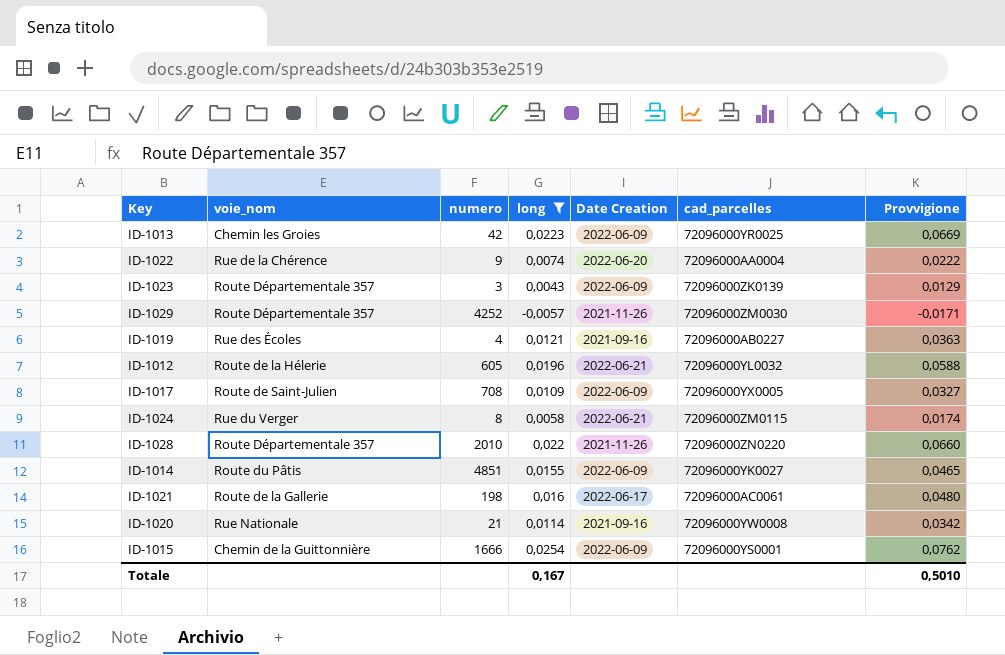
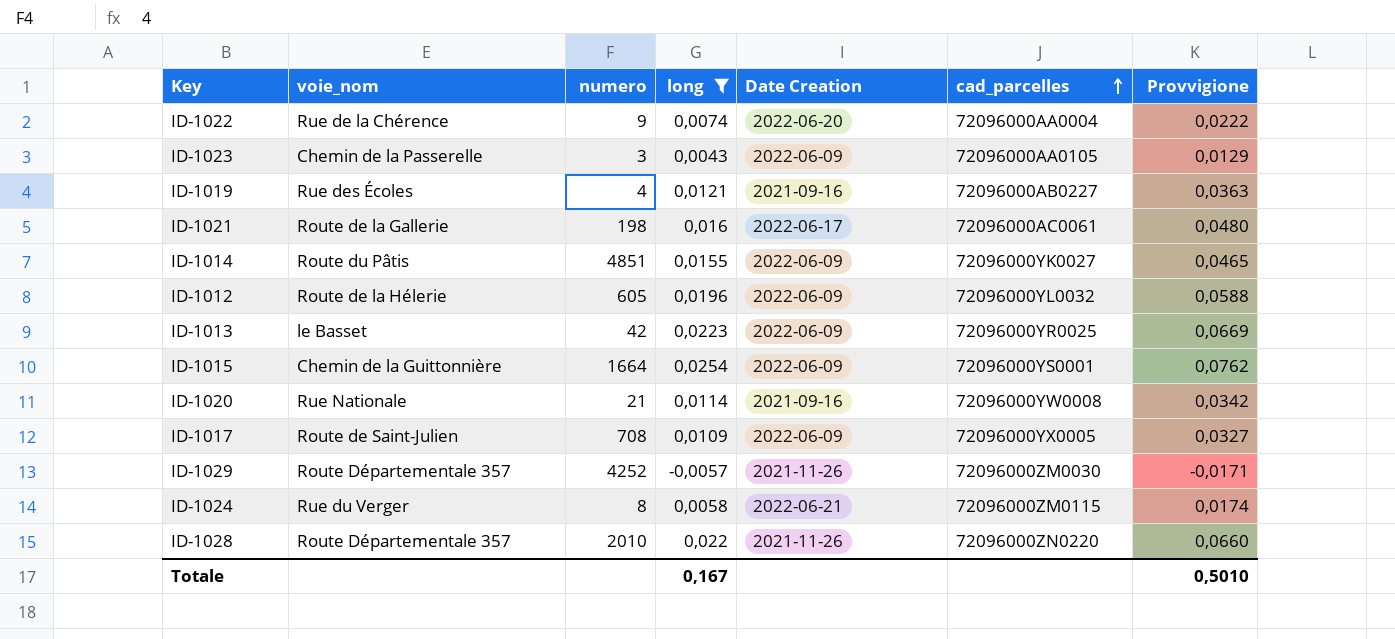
row order: none -> cad_parcelles ascending
ID-1023 | voie_nom: Route Départementale 357 -> Chemin de la Passerelle
ID-1023 | cad_parcelles: 72096000ZK0139 -> 72096000AA0105
ID-1012 | Date Creation: 2022-06-21 -> 2022-06-09
ID-1013 | voie_nom: Chemin les Groies -> le Basset
ID-1015 | numero: 1666 -> 1664

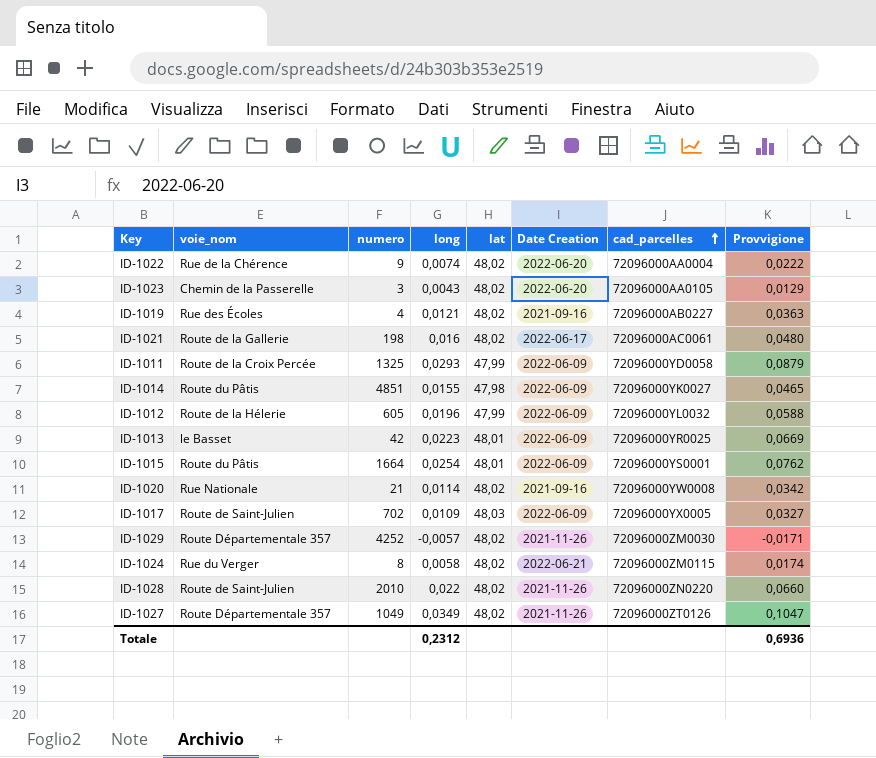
filter: long <= 0,0254 -> none
column lat | position: none -> 5
ID-1023 | Date Creation: 2022-06-09 -> 2022-06-20
ID-1015 | voie_nom: Chemin de la Guittonnière -> Route du Pâtis
ID-1017 | numero: 708 -> 702
ID-1028 | voie_nom: Route Départementale 357 -> Route de Saint-Julien
Totale | long: 0,167 -> 0,2312
Totale | Provvigione: 0,5010 -> 0,6936

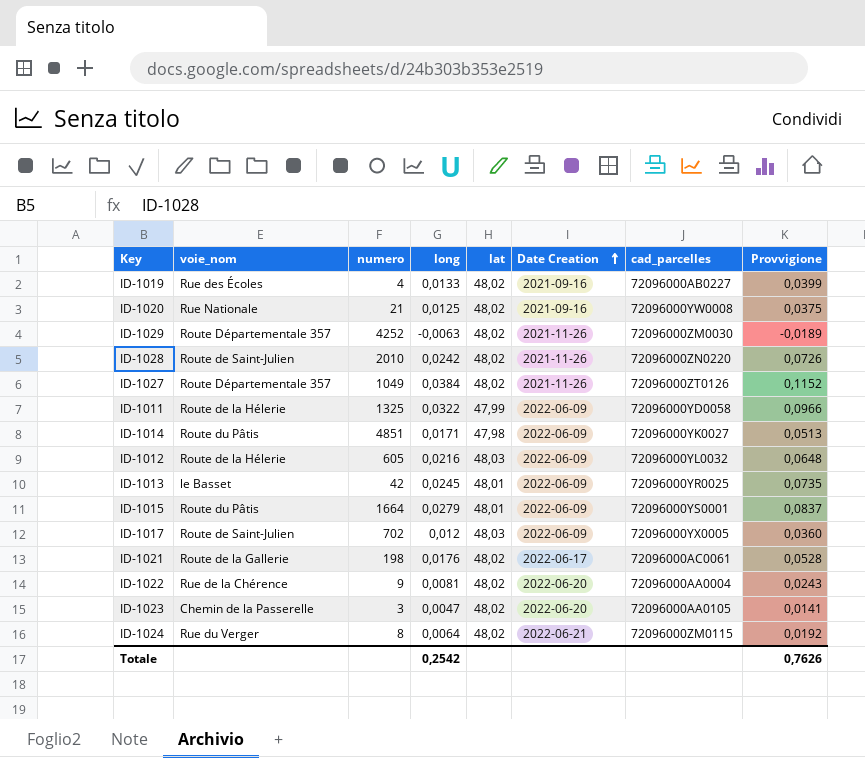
row order: cad_parcelles ascending -> Date Creation ascending
ID-1019 | long: 0,0121 -> 0,0133
ID-1019 | Provvigione: 0,0363 -> 0,0399
ID-1020 | long: 0,0114 -> 0,0125
ID-1020 | Provvigione: 0,0342 -> 0,0375
ID-1029 | long: -0,0057 -> -0,0063
ID-1029 | Provvigione: -0,0171 -> -0,0189
ID-1028 | long: 0,022 -> 0,0242
ID-1028 | Provvigione: 0,0660 -> 0,0726
ID-1027 | long: 0,0349 -> 0,0384
ID-1027 | Provvigione: 0,1047 -> 0,1152
ID-1011 | voie_nom: Route de la Croix Percée -> Route de la Hélerie
ID-1011 | long: 0,0293 -> 0,0322
ID-1011 | Provvigione: 0,0879 -> 0,0966
ID-1014 | long: 0,0155 -> 0,0171
ID-1014 | Provvigione: 0,0465 -> 0,0513
ID-1012 | long: 0,0196 -> 0,0216
ID-1012 | lat: 47,99 -> 48,03
ID-1012 | Provvigione: 0,0588 -> 0,0648
ID-1013 | long: 0,0223 -> 0,0245
ID-1013 | Provvigione: 0,0669 -> 0,0735
ID-1015 | long: 0,0254 -> 0,0279
ID-1015 | Provvigione: 0,0762 -> 0,0837
ID-1017 | long: 0,0109 -> 0,012
ID-1017 | Provvigione: 0,0327 -> 0,0360
ID-1021 | long: 0,016 -> 0,0176
ID-1021 | Provvigione: 0,0480 -> 0,0528
ID-1022 | long: 0,0074 -> 0,0081
ID-1022 | Provvigione: 0,0222 -> 0,0243
ID-1023 | long: 0,0043 -> 0,0047
ID-1023 | Provvigione: 0,0129 -> 0,0141
ID-1024 | long: 0,0058 -> 0,0064
ID-1024 | Provvigione: 0,0174 -> 0,0192
Totale | long: 0,2312 -> 0,2542
Totale | Provvigione: 0,6936 -> 0,7626

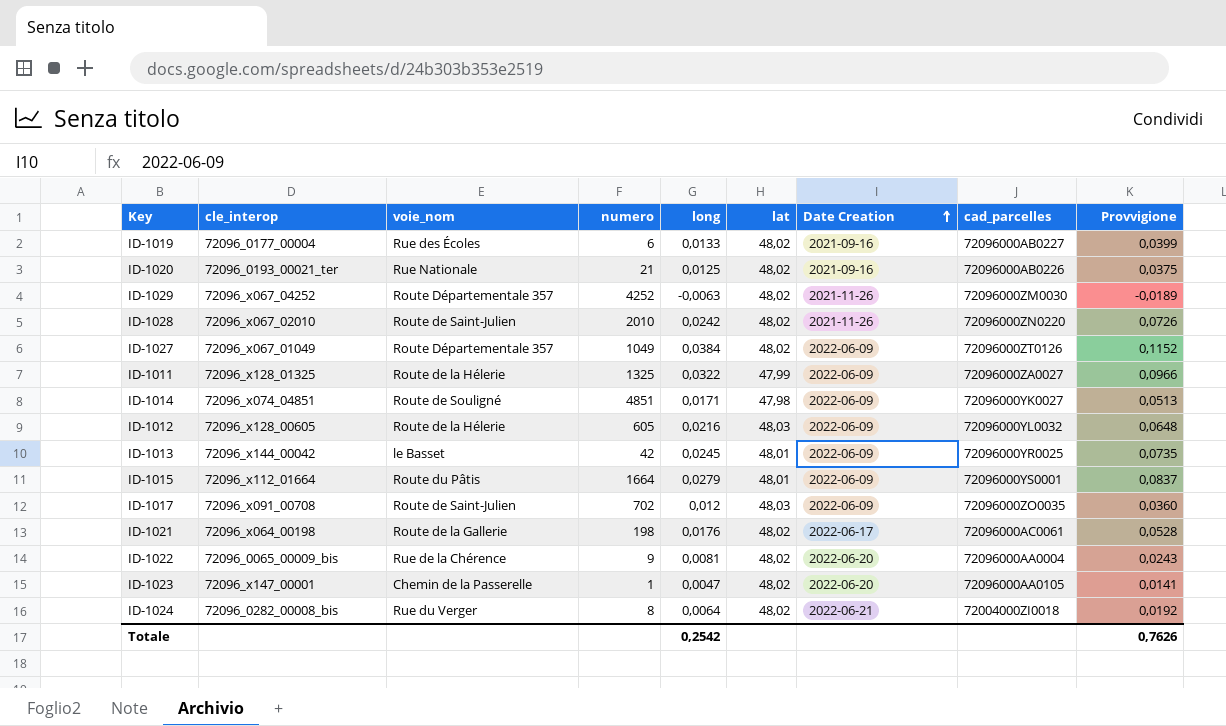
column cle_interop | position: none -> 2
ID-1019 | numero: 4 -> 6
ID-1020 | cad_parcelles: 72096000YW0008 -> 72096000AB0226
ID-1027 | Date Creation: 2021-11-26 -> 2022-06-09
ID-1011 | cad_parcelles: 72096000YD0058 -> 72096000ZA0027
ID-1014 | voie_nom: Route du Pâtis -> Route de Souligné
ID-1017 | cad_parcelles: 72096000YX0005 -> 72096000ZO0035
ID-1023 | numero: 3 -> 1
ID-1024 | cad_parcelles: 72096000ZM0115 -> 72004000ZI0018

